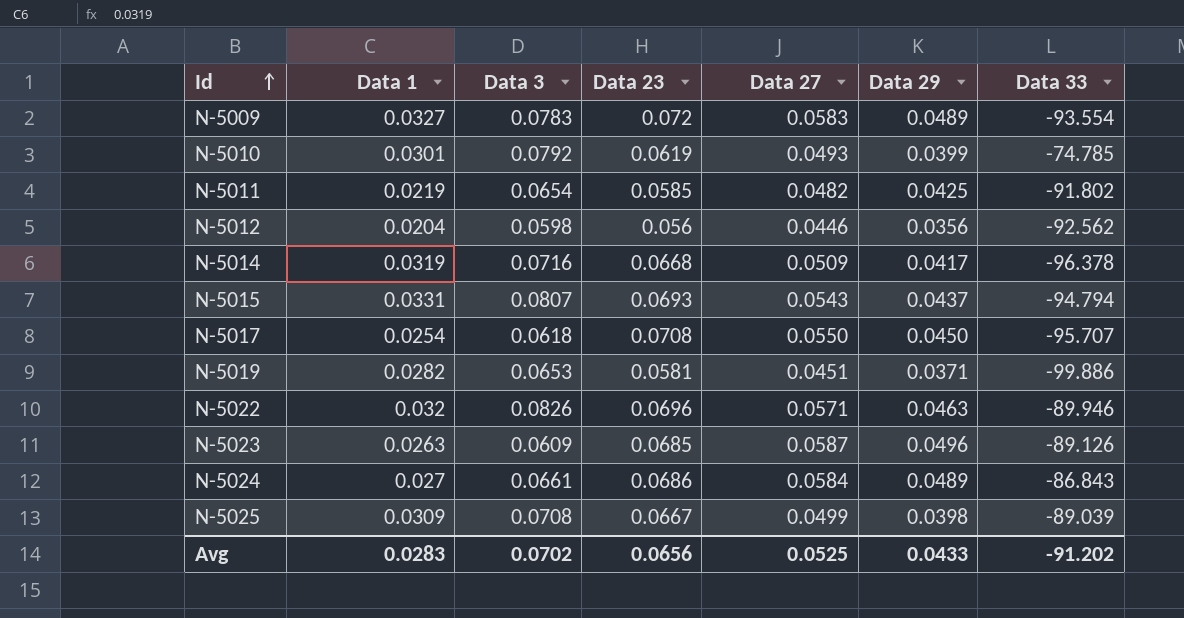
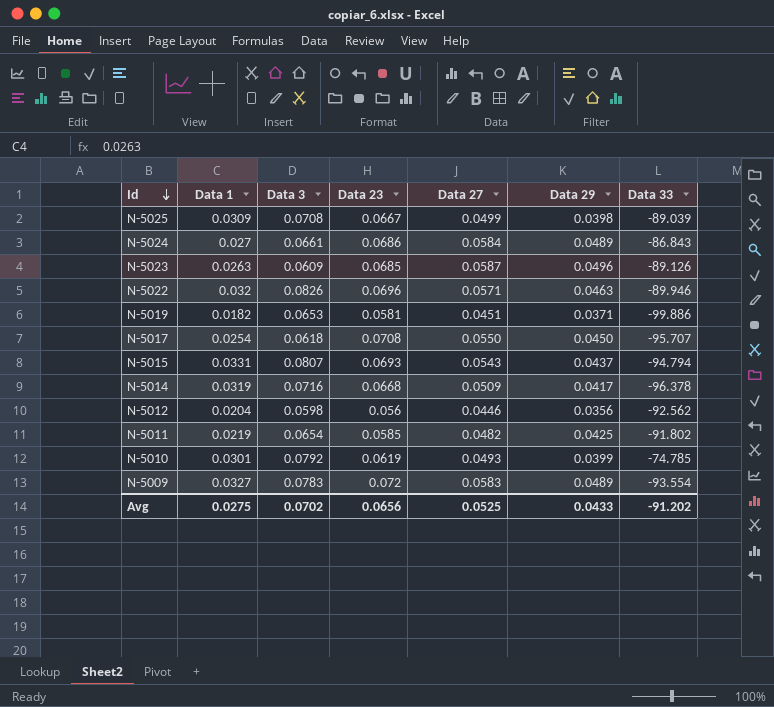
row order: Id ascending -> Id descending
N-5019 | Data 1: 0.0282 -> 0.0182
Avg | Data 1: 0.0283 -> 0.0275

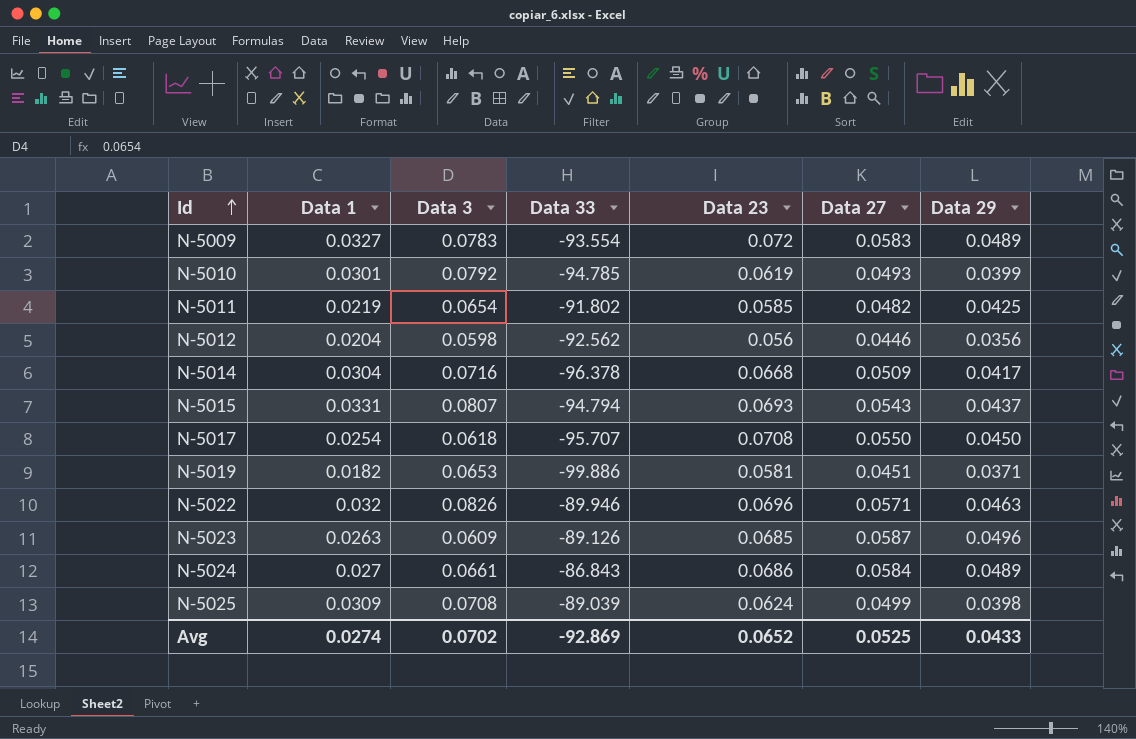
row order: Id descending -> Id ascending
column Data 33 | position: 7 -> 4
N-5010 | Data 33: -74.785 -> -94.785
N-5014 | Data 1: 0.0319 -> 0.0304
N-5025 | Data 23: 0.0667 -> 0.0624
Avg | Data 1: 0.0275 -> 0.0274
Avg | Data 33: -91.202 -> -92.869
Avg | Data 23: 0.0656 -> 0.0652

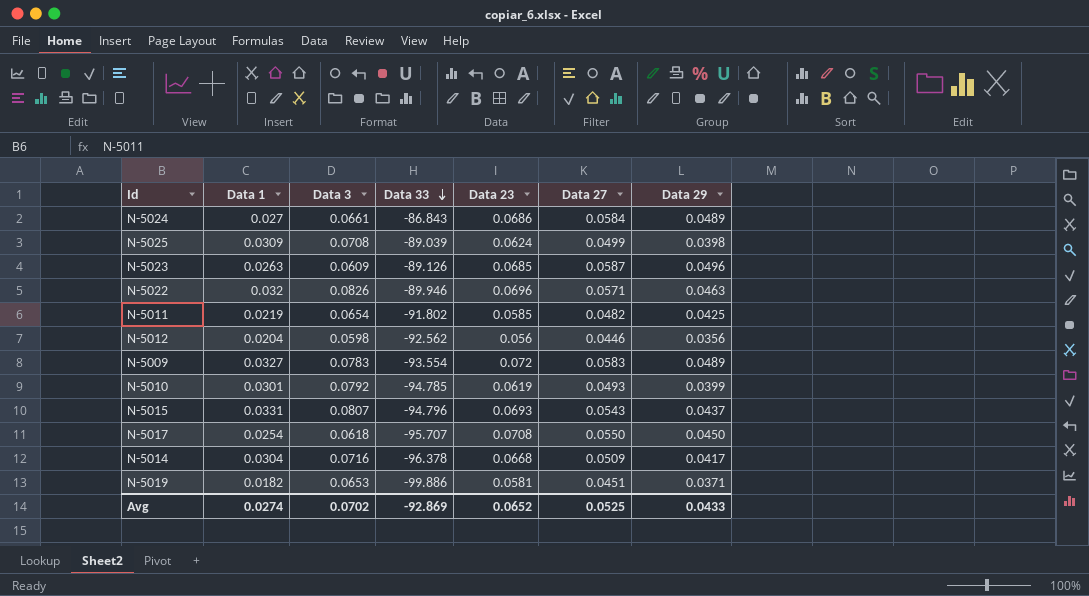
row order: Id ascending -> Data 33 descending
N-5015 | Data 33: -94.794 -> -94.796

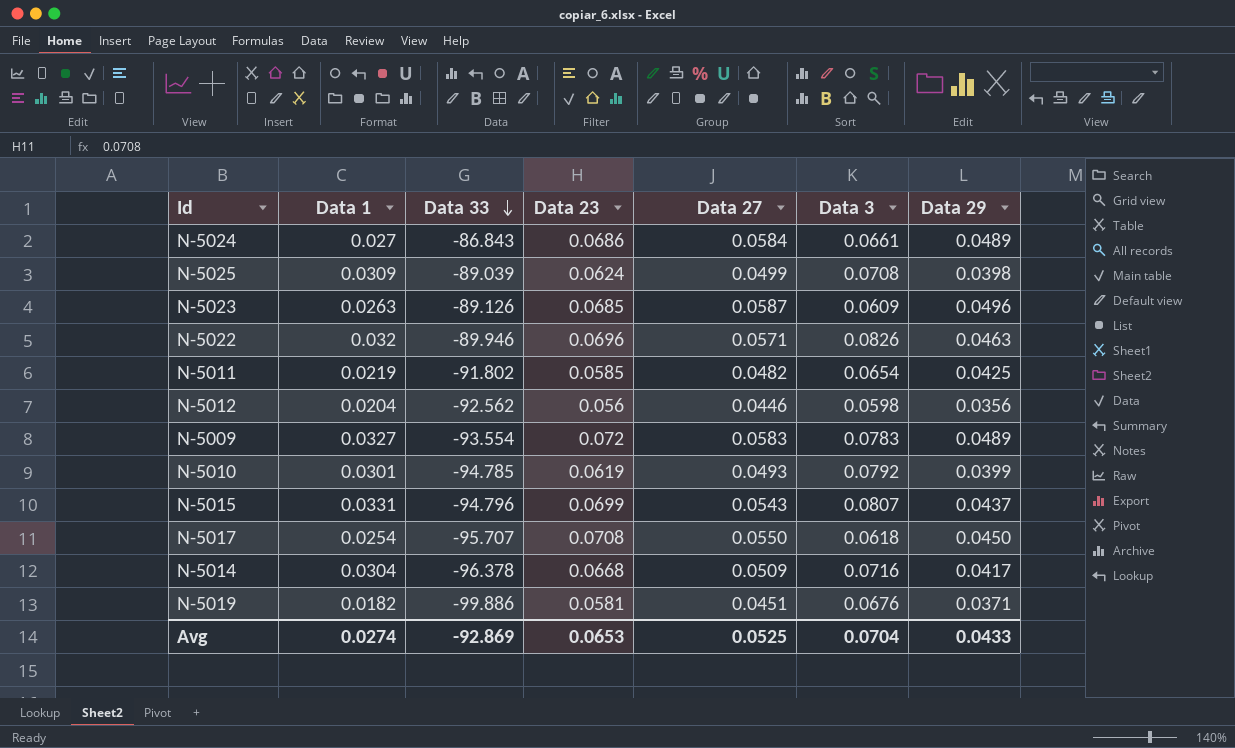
column Data 3 | position: 3 -> 6
N-5015 | Data 23: 0.0693 -> 0.0699
N-5019 | Data 3: 0.0653 -> 0.0676
Avg | Data 23: 0.0652 -> 0.0653
Avg | Data 3: 0.0702 -> 0.0704

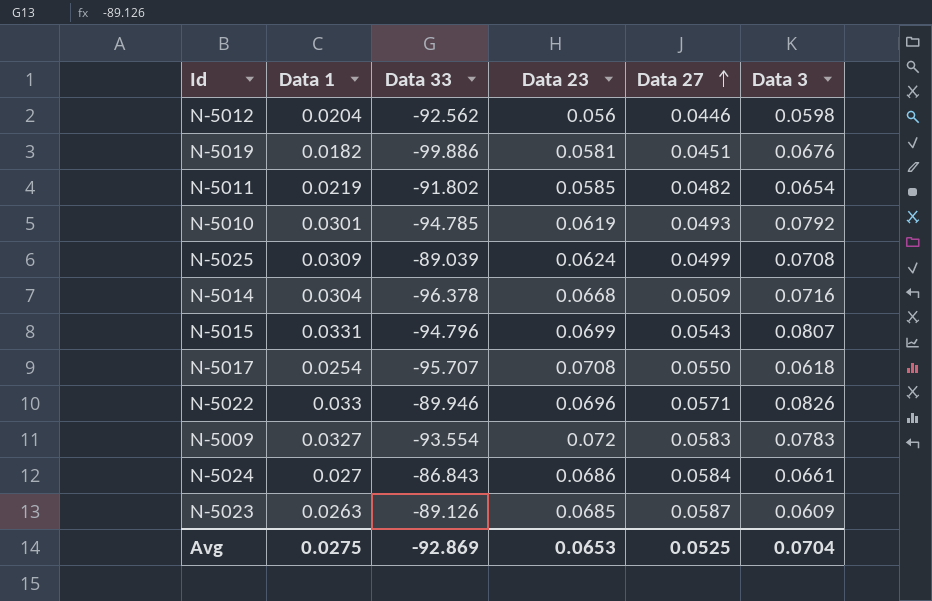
row order: Data 33 descending -> Data 27 ascending
column Data 29 | position: 7 -> none
N-5022 | Data 1: 0.032 -> 0.033
Avg | Data 1: 0.0274 -> 0.0275

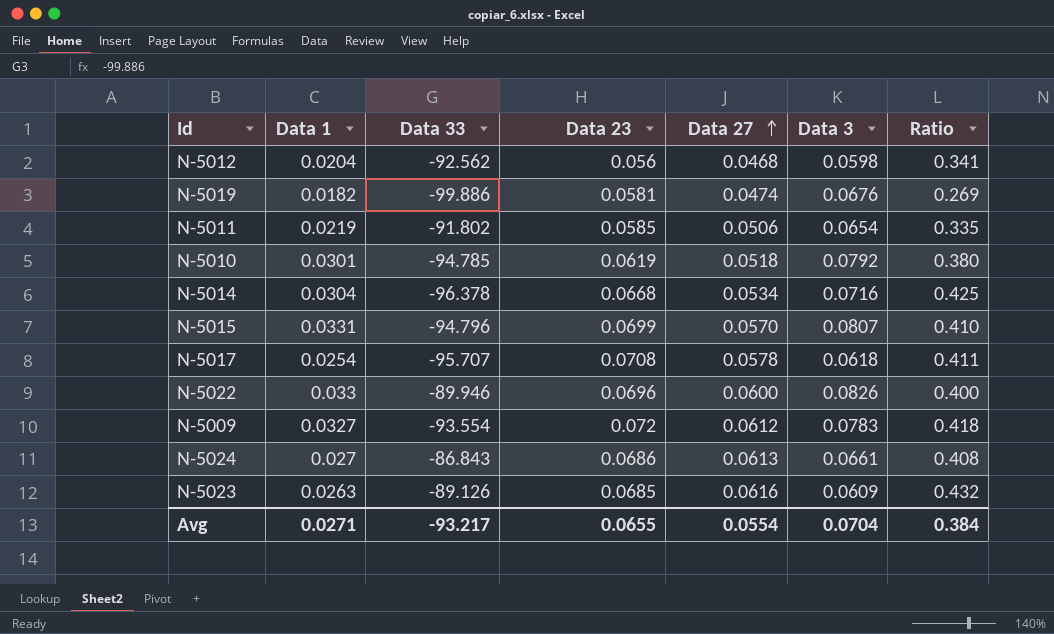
column Ratio | formula: none -> [Data 1] / [Data 3]
row N-5025: 0.0309 | -89.039 | 0.0624 | 0.0499 | 0.0708 -> none
N-5012 | Data 27: 0.0446 -> 0.0468
N-5019 | Data 27: 0.0451 -> 0.0474
N-5011 | Data 27: 0.0482 -> 0.0506
N-5010 | Data 27: 0.0493 -> 0.0518
N-5014 | Data 27: 0.0509 -> 0.0534
N-5015 | Data 27: 0.0543 -> 0.0570
N-5017 | Data 27: 0.0550 -> 0.0578
N-5022 | Data 27: 0.0571 -> 0.0600
N-5009 | Data 27: 0.0583 -> 0.0612
N-5024 | Data 27: 0.0584 -> 0.0613
N-5023 | Data 27: 0.0587 -> 0.0616
Avg | Data 1: 0.0275 -> 0.0271
Avg | Data 33: -92.869 -> -93.217
Avg | Data 23: 0.0653 -> 0.0655
Avg | Data 27: 0.0525 -> 0.0554

